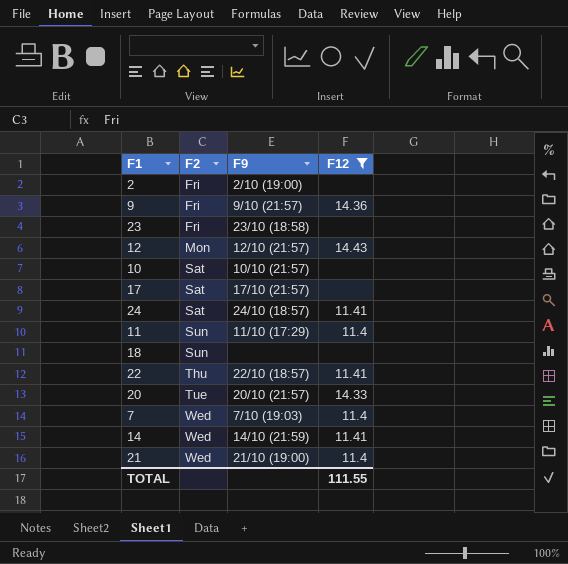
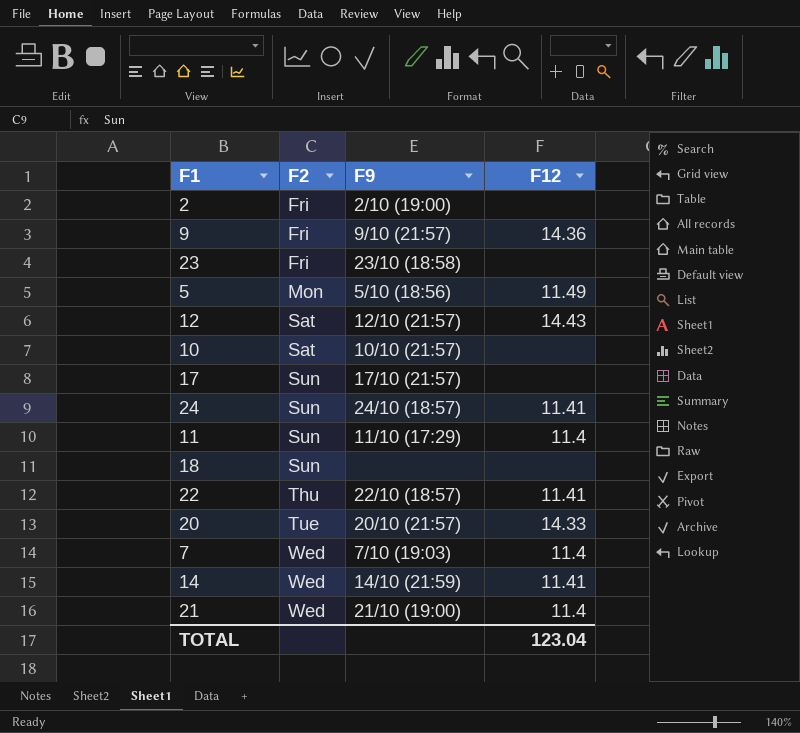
filter: F12 != 11.49 -> none
12 | F2: Mon -> Sat
17 | F2: Sat -> Sun
24 | F2: Sat -> Sun
TOTAL | F12: 111.55 -> 123.04

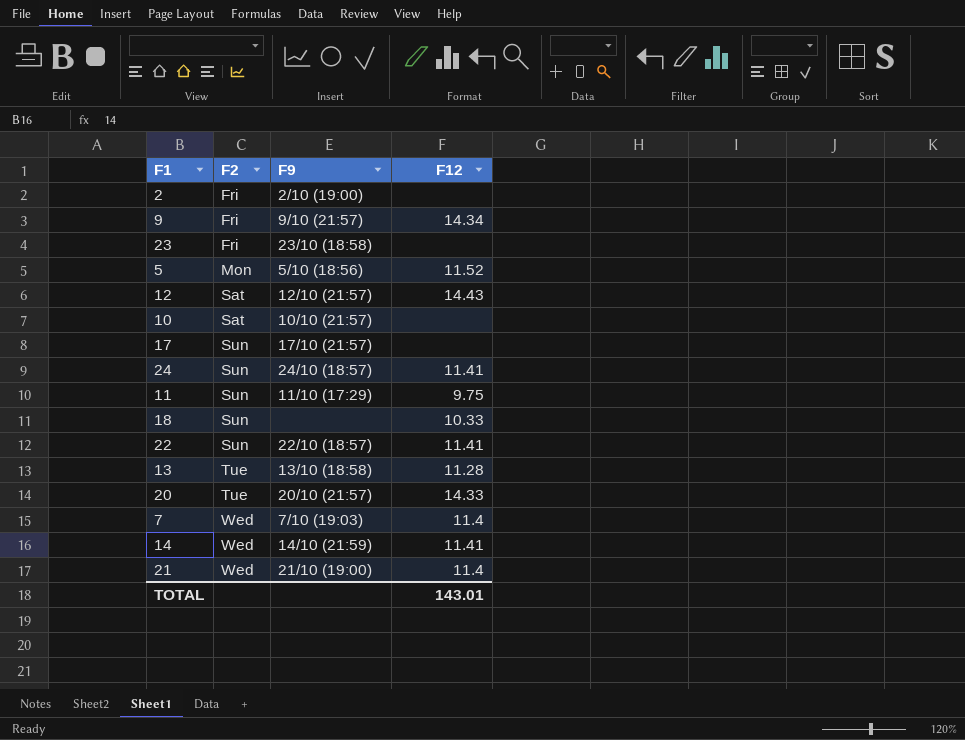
9 | F12: 14.36 -> 14.34
5 | F12: 11.49 -> 11.52
11 | F12: 11.4 -> 9.75
18 | F12: none -> 10.33
22 | F2: Thu -> Sun
row 13: none -> Tue | 13/10 (18:58) | 11.28
TOTAL | F12: 123.04 -> 143.01

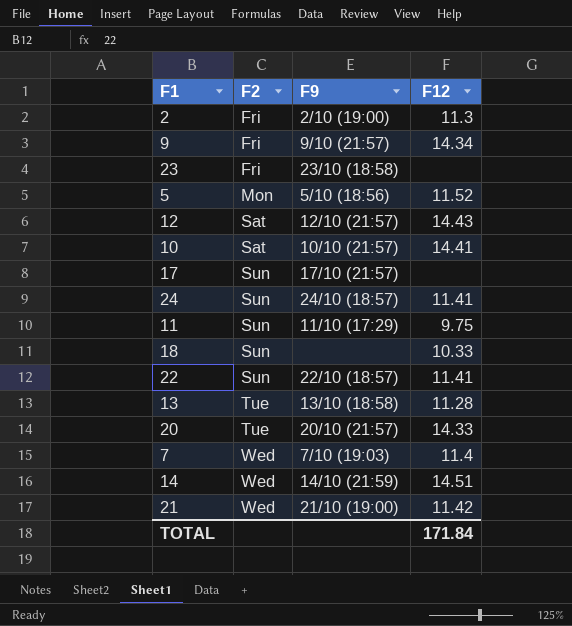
2 | F12: none -> 11.3
10 | F12: none -> 14.41
14 | F12: 11.41 -> 14.51
21 | F12: 11.4 -> 11.42
TOTAL | F12: 143.01 -> 171.84

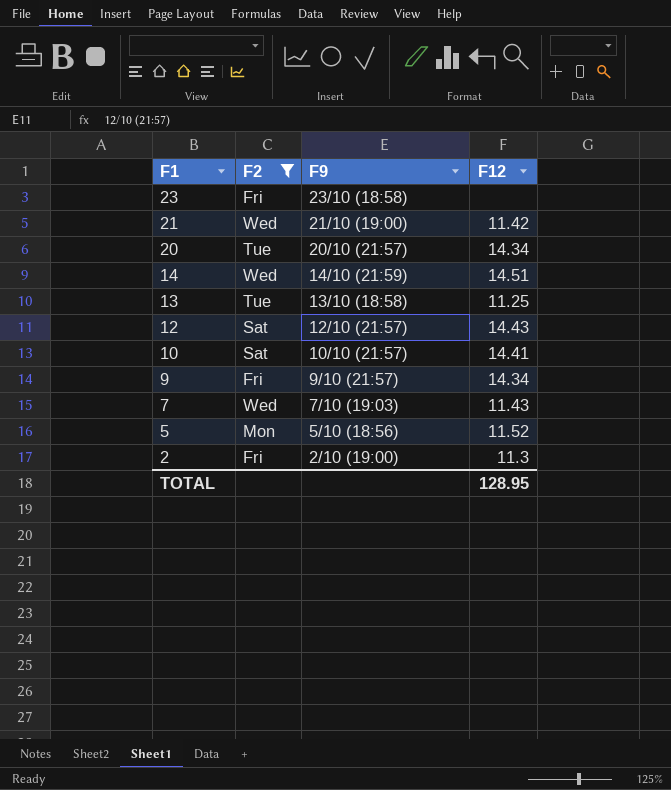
filter: none -> F2 != Sun
row order: F2 ascending -> F1 descending
20 | F12: 14.33 -> 14.34
13 | F12: 11.28 -> 11.25
7 | F12: 11.4 -> 11.43
TOTAL | F12: 171.84 -> 128.95

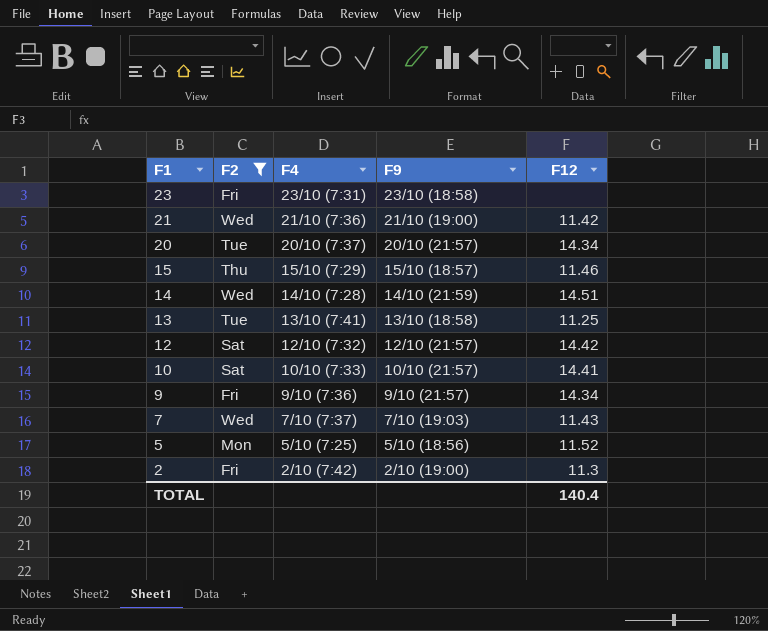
column F4 | position: none -> 3
row 15: none -> Thu | 15/10 (7:29) | 15/10 (18:57) | 11.46
12 | F12: 14.43 -> 14.42
TOTAL | F12: 128.95 -> 140.4

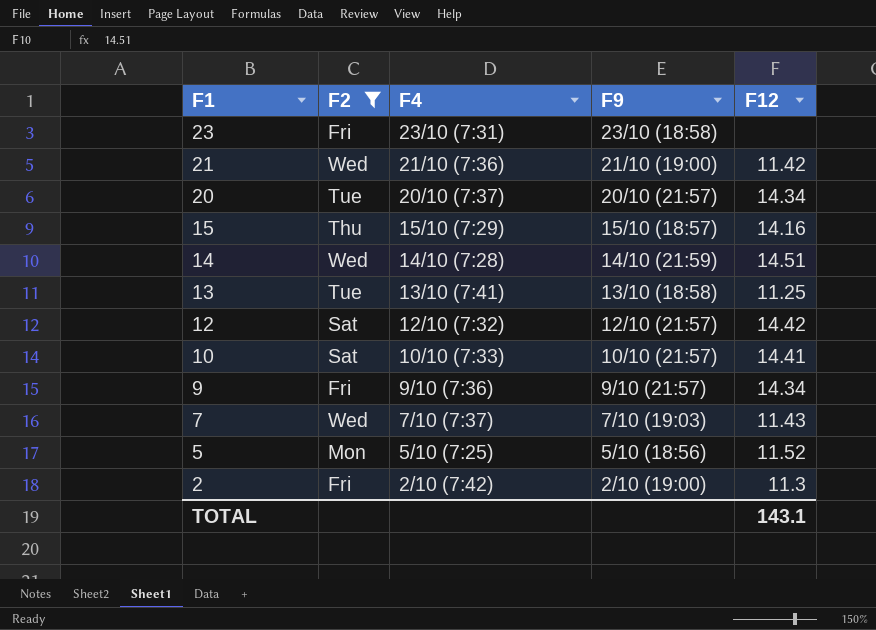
15 | F12: 11.46 -> 14.16
TOTAL | F12: 140.4 -> 143.1

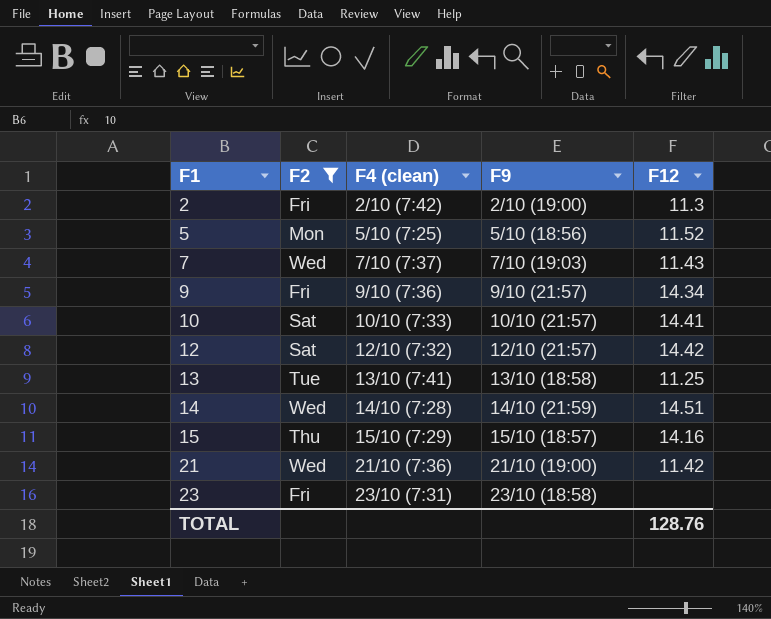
row order: F1 descending -> F1 ascending
column name: F4 -> F4 (clean)
row 20: Tue | 20/10 (7:37) | 20/10 (21:57) | 14.34 -> none
TOTAL | F12: 143.1 -> 128.76

